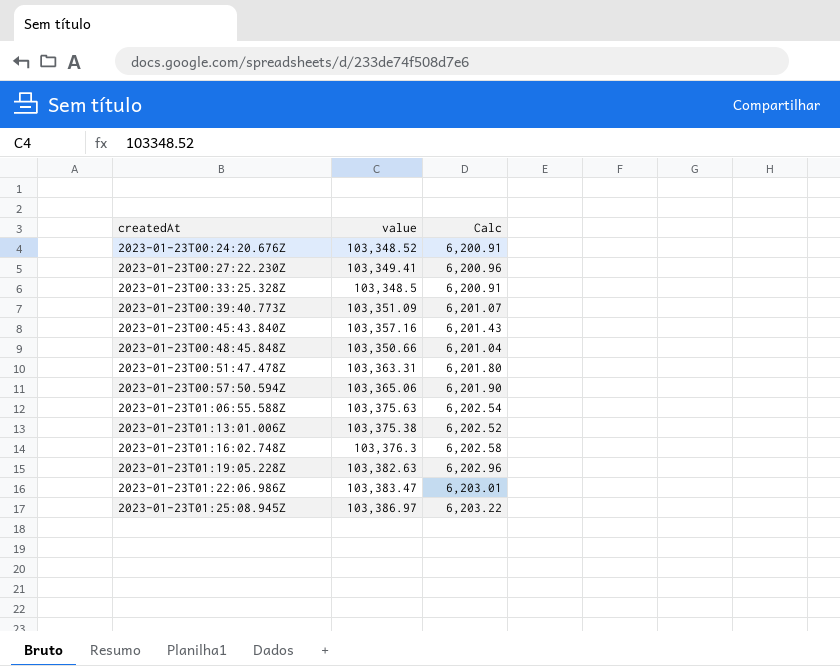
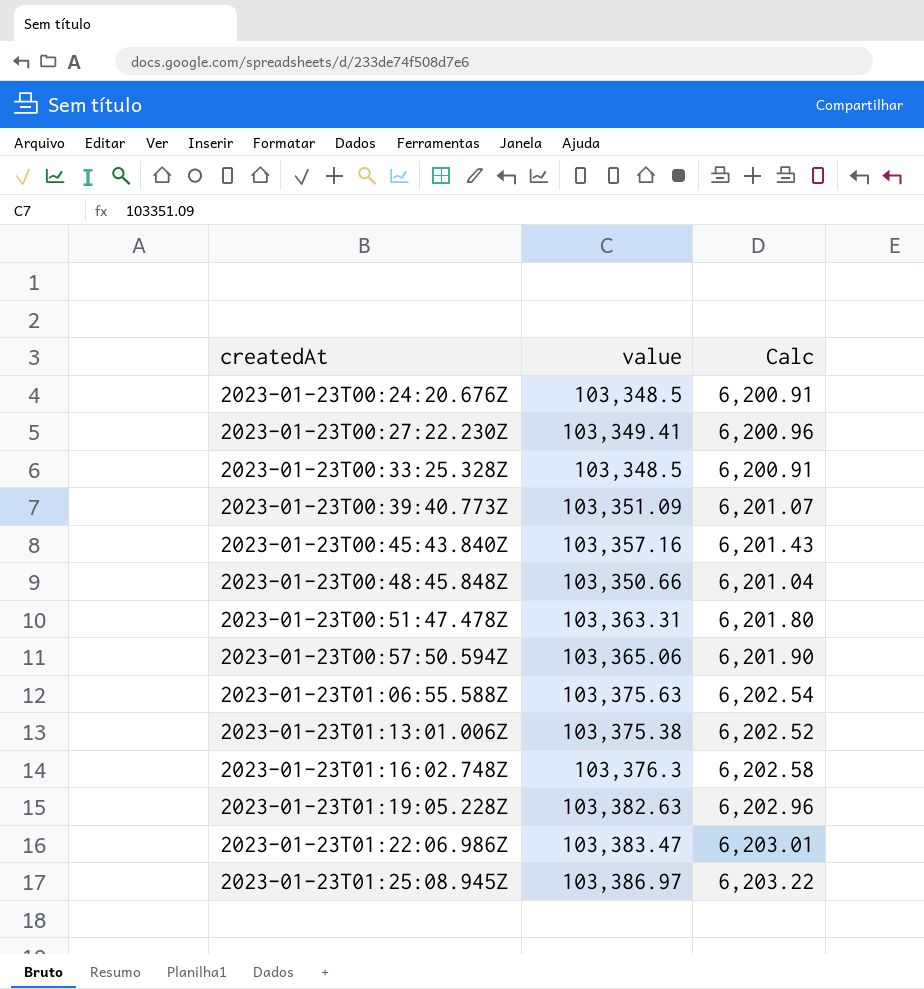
2023-01-23T00:24:20.676Z | value: 103,348.52 -> 103,348.5

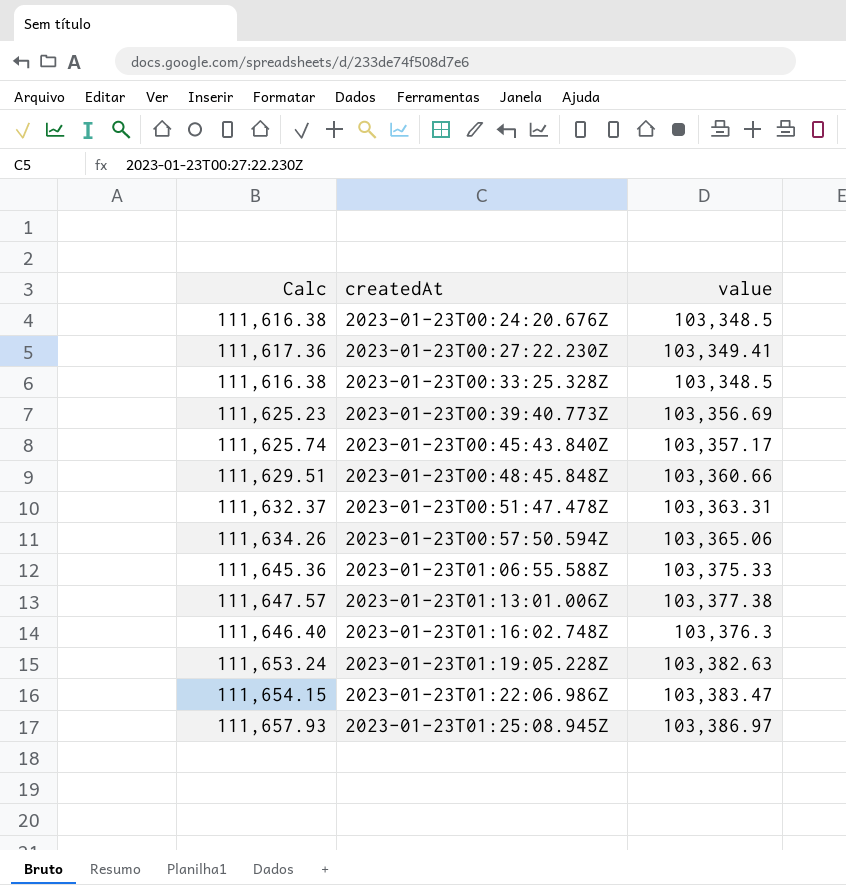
column Calc | formula: [value] * 0.06 -> [value] * 1.08
column Calc | position: 3 -> 1
2023-01-23T00:39:40.773Z | value: 103,351.09 -> 103,356.69
2023-01-23T00:45:43.840Z | value: 103,357.16 -> 103,357.17
2023-01-23T00:48:45.848Z | value: 103,350.66 -> 103,360.66
2023-01-23T01:06:55.588Z | value: 103,375.63 -> 103,375.33
2023-01-23T01:13:01.006Z | value: 103,375.38 -> 103,377.38

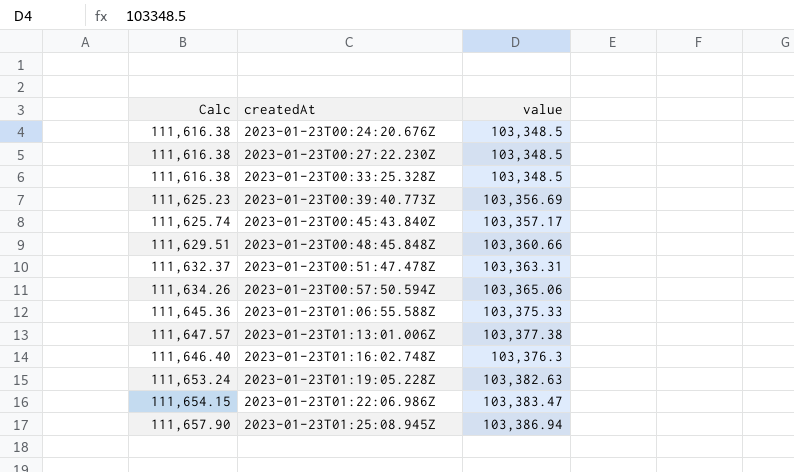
2023-01-23T00:27:22.230Z | Calc: 111,617.36 -> 111,616.38
2023-01-23T00:27:22.230Z | value: 103,349.41 -> 103,348.5
2023-01-23T01:25:08.945Z | Calc: 111,657.93 -> 111,657.90
2023-01-23T01:25:08.945Z | value: 103,386.97 -> 103,386.94

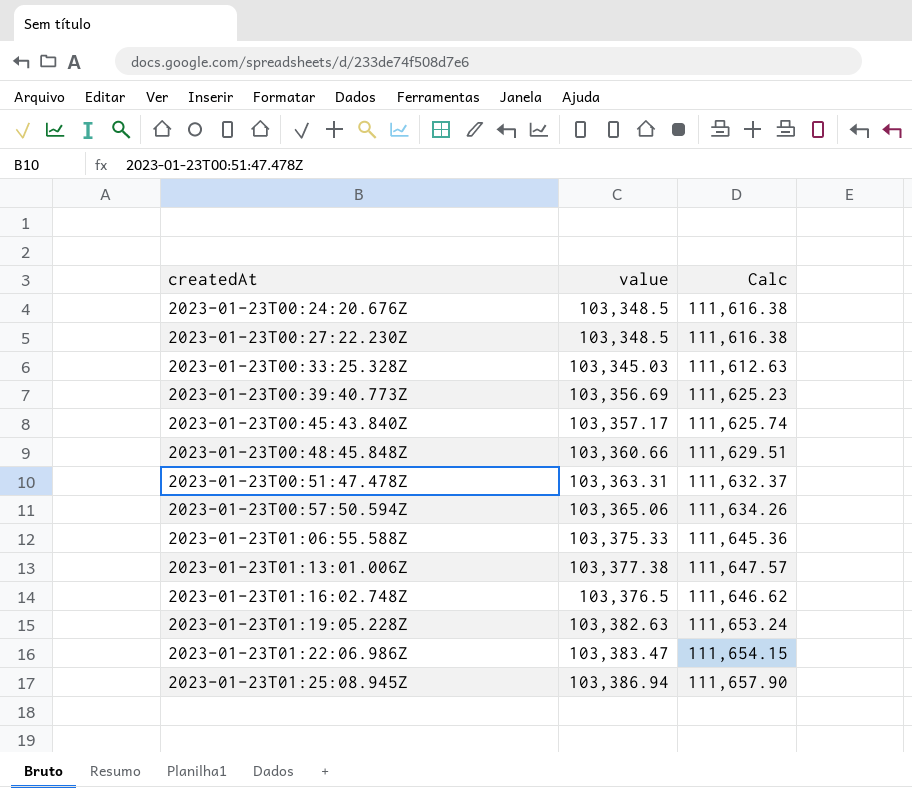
column Calc | position: 1 -> 3
2023-01-23T00:33:25.328Z | value: 103,348.5 -> 103,345.03
2023-01-23T00:33:25.328Z | Calc: 111,616.38 -> 111,612.63
2023-01-23T01:16:02.748Z | value: 103,376.3 -> 103,376.5
2023-01-23T01:16:02.748Z | Calc: 111,646.40 -> 111,646.62

